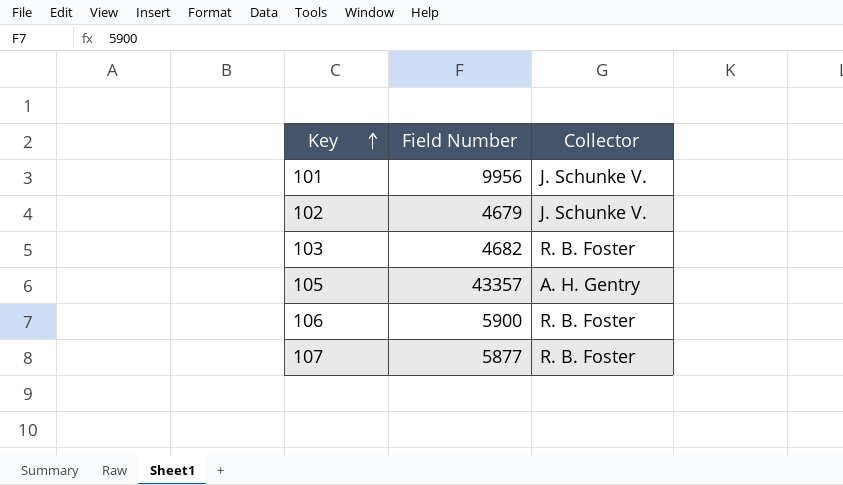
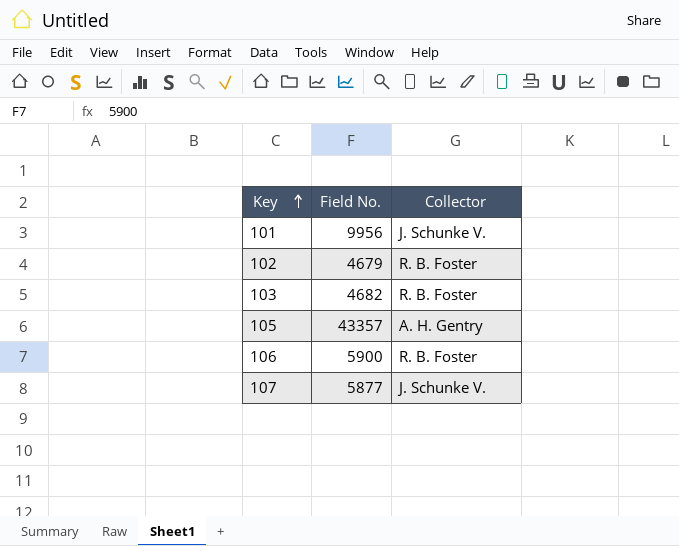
column name: Field Number -> Field No.
102 | Collector: J. Schunke V. -> R. B. Foster
107 | Collector: R. B. Foster -> J. Schunke V.

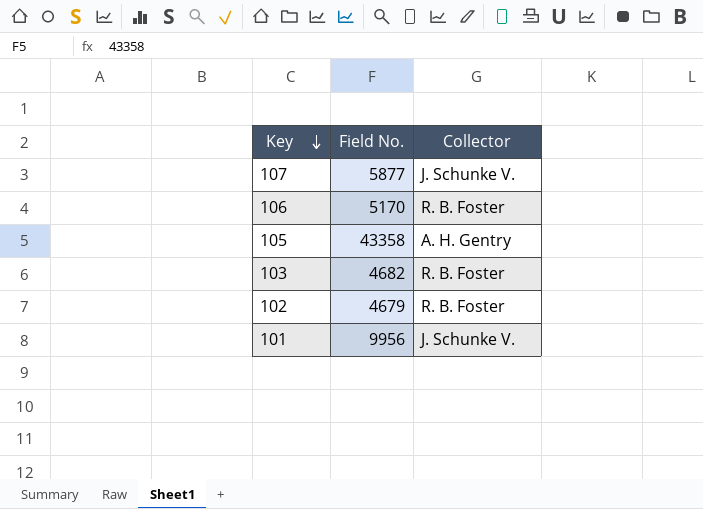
row order: Key ascending -> Key descending
106 | Field No.: 5900 -> 5170
105 | Field No.: 43357 -> 43358

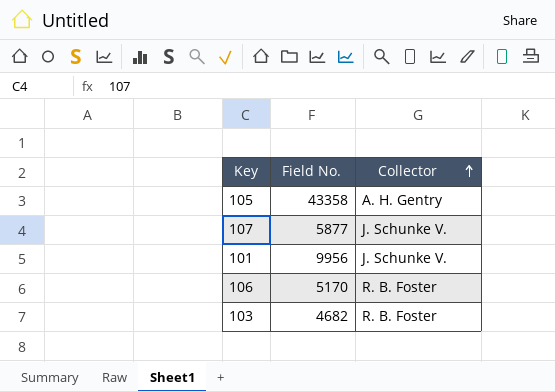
row order: Key descending -> Collector ascending
row 102: 4679 | R. B. Foster -> none

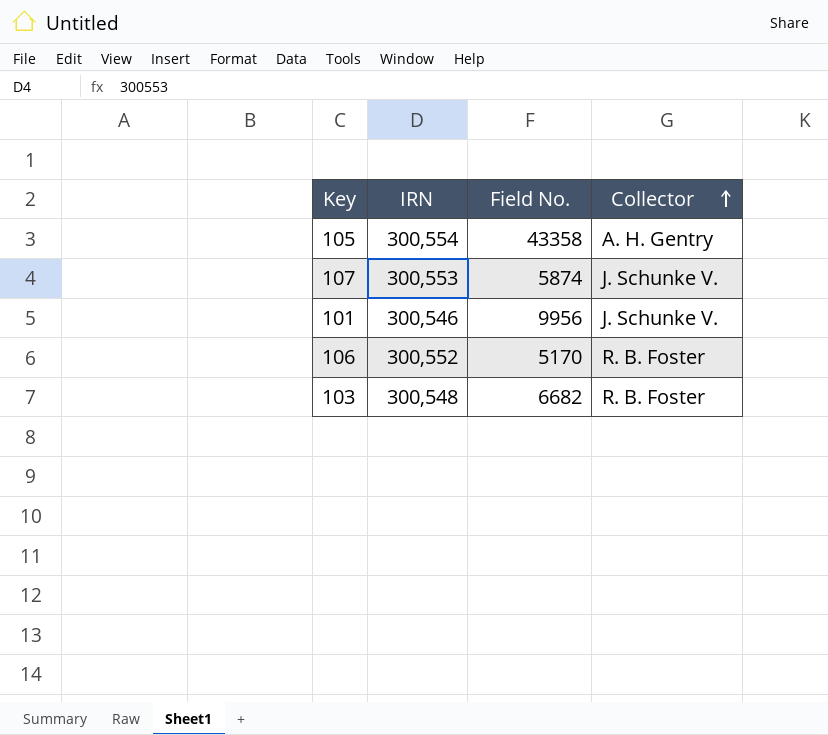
column IRN | position: none -> 2
107 | Field No.: 5877 -> 5874
103 | Field No.: 4682 -> 6682

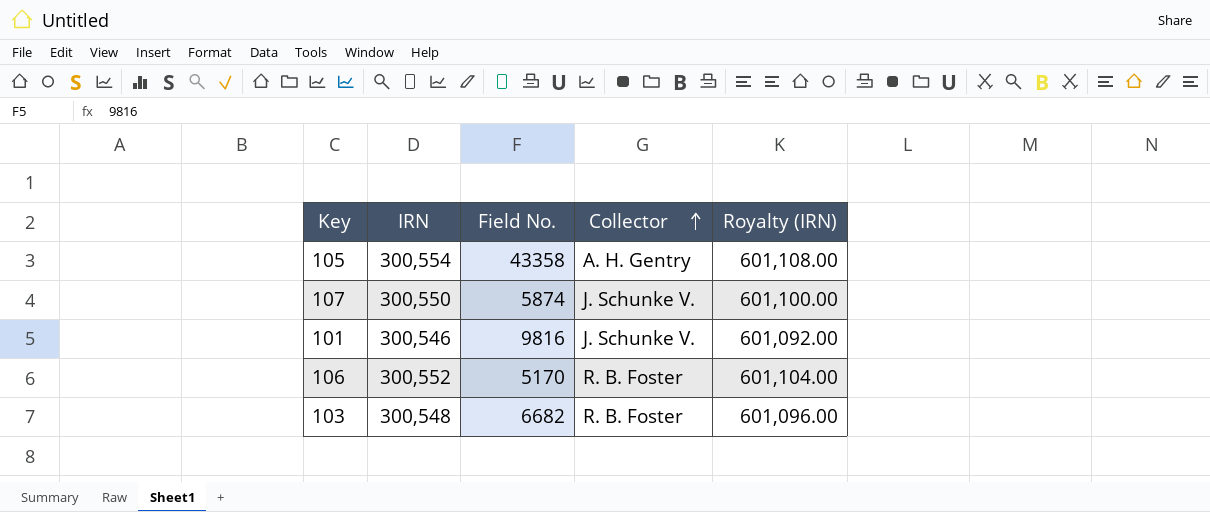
column Royalty (IRN) | formula: none -> [IRN] * 2
107 | IRN: 300,553 -> 300,550
101 | Field No.: 9956 -> 9816

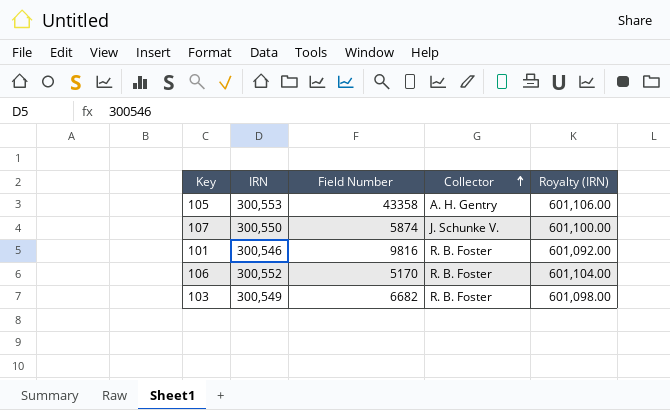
column name: Field No. -> Field Number
105 | IRN: 300,554 -> 300,553
105 | Royalty (IRN): 601,108.00 -> 601,106.00
101 | Collector: J. Schunke V. -> R. B. Foster
103 | IRN: 300,548 -> 300,549
103 | Royalty (IRN): 601,096.00 -> 601,098.00

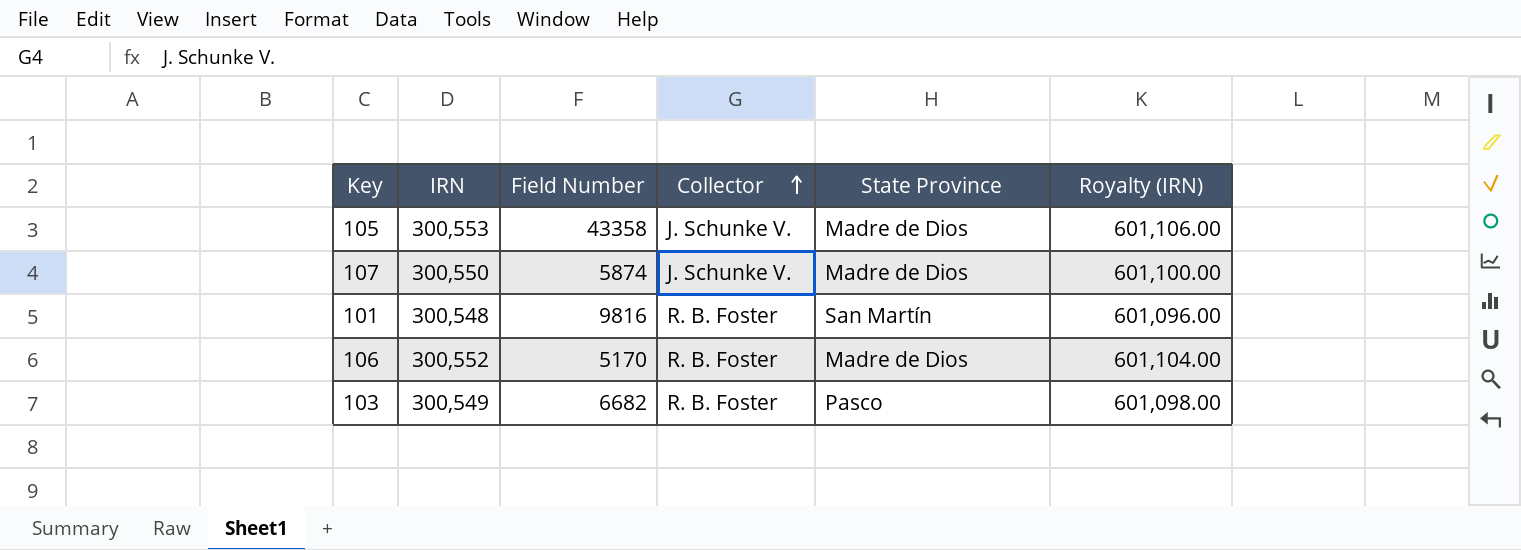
column State Province | position: none -> 5
105 | Collector: A. H. Gentry -> J. Schunke V.
101 | IRN: 300,546 -> 300,548
101 | Royalty (IRN): 601,092.00 -> 601,096.00

